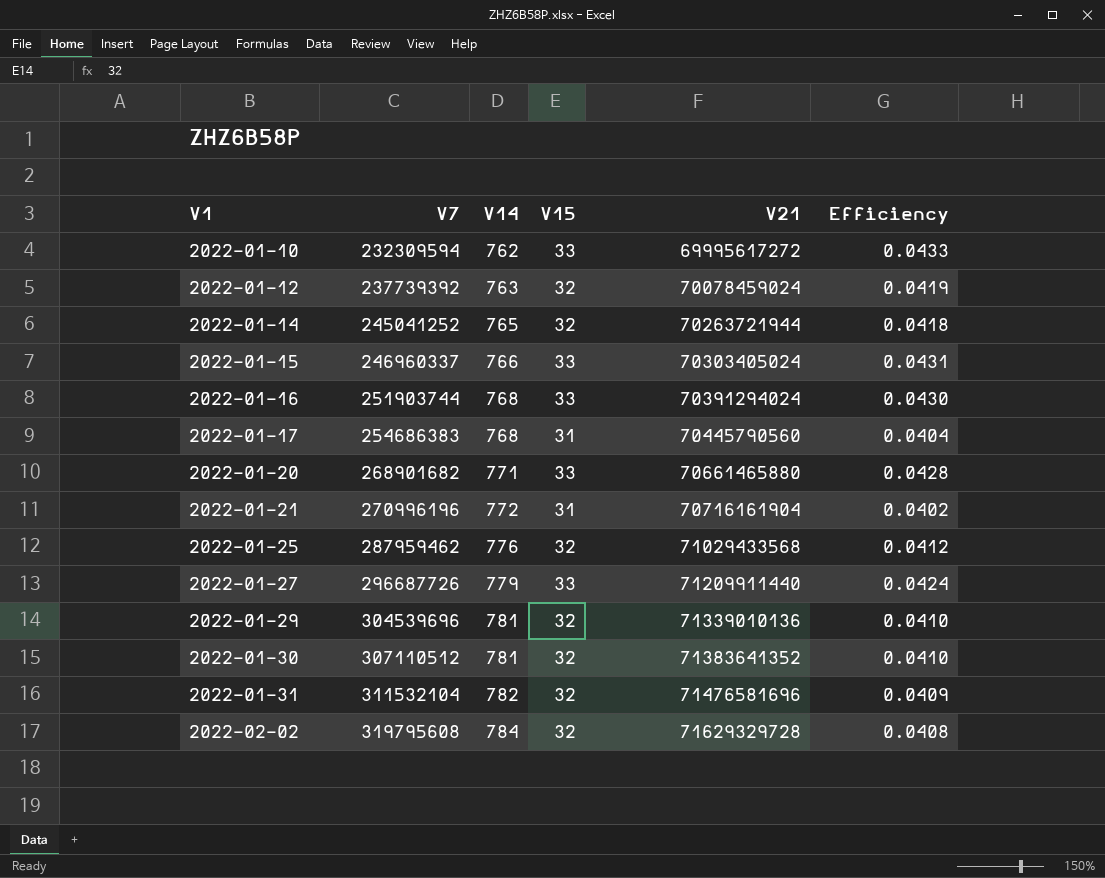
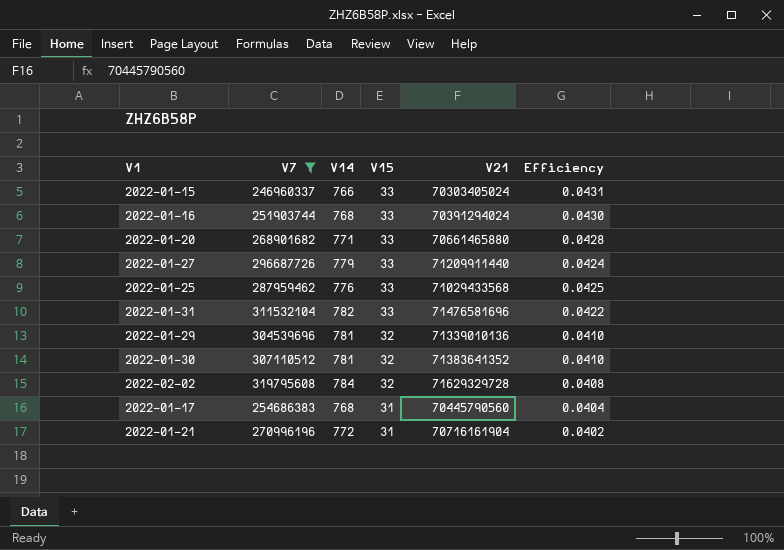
filter: none -> V7 >= 246960337
row order: V1 ascending -> V15 descending
2022-01-25 | V15: 32 -> 33
2022-01-25 | Efficiency: 0.0412 -> 0.0425
2022-01-31 | V15: 32 -> 33
2022-01-31 | Efficiency: 0.0409 -> 0.0422

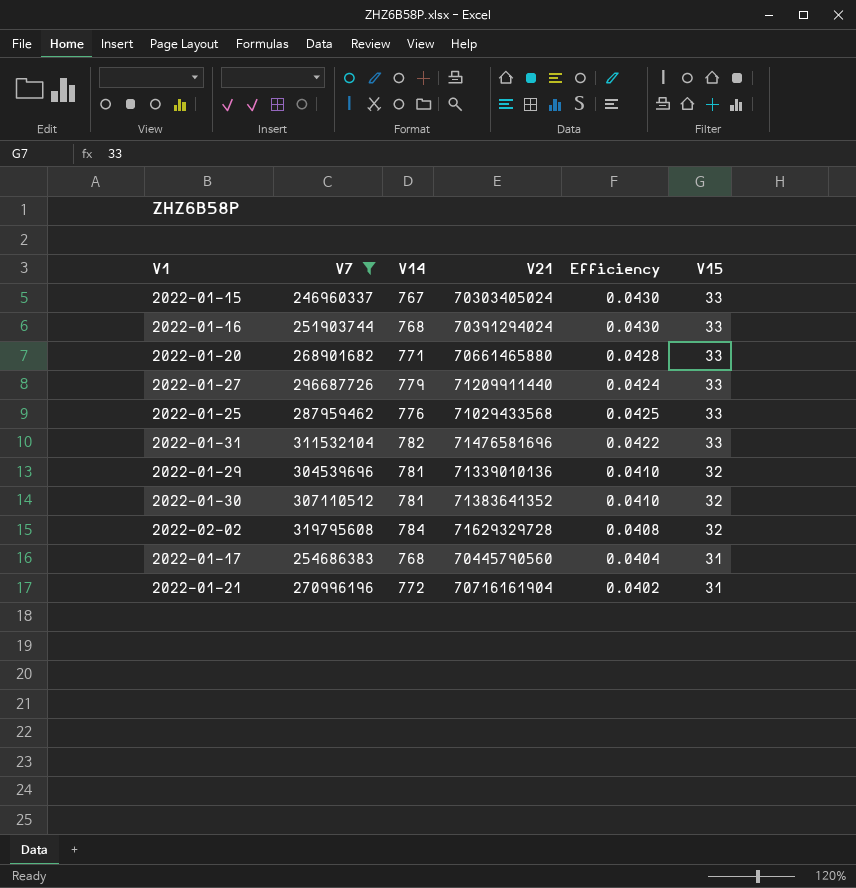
column V15 | position: 4 -> 6
2022-01-15 | V14: 766 -> 767
2022-01-15 | Efficiency: 0.0431 -> 0.0430

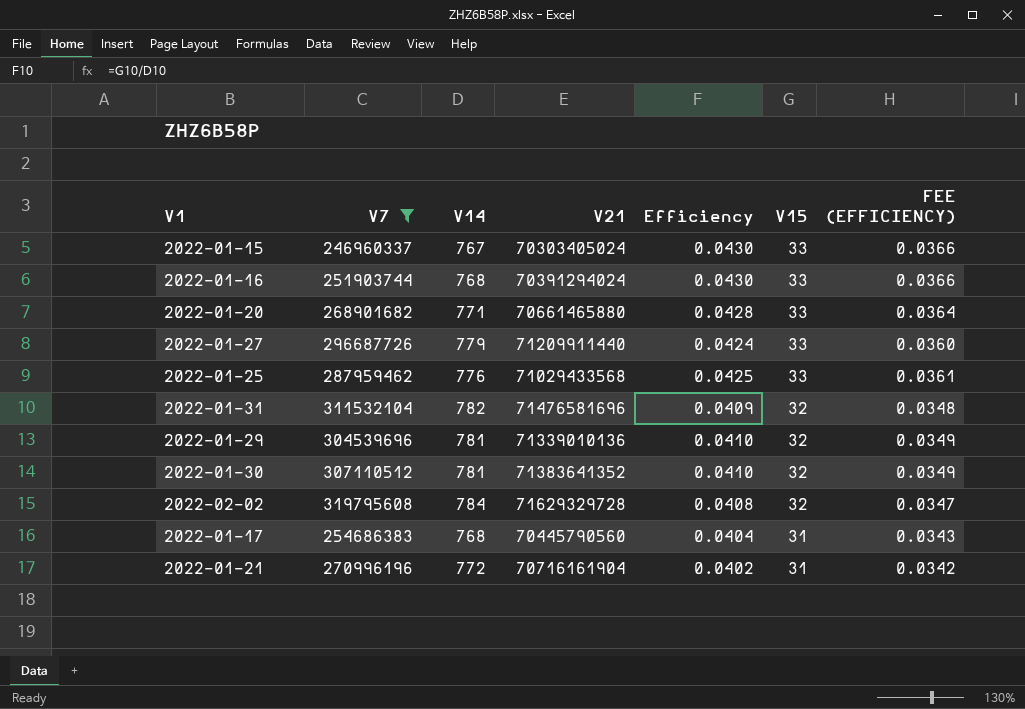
column FEE (EFFICIENCY) | formula: none -> [Efficiency] * 0.85
2022-01-31 | Efficiency: 0.0422 -> 0.0409
2022-01-31 | V15: 33 -> 32

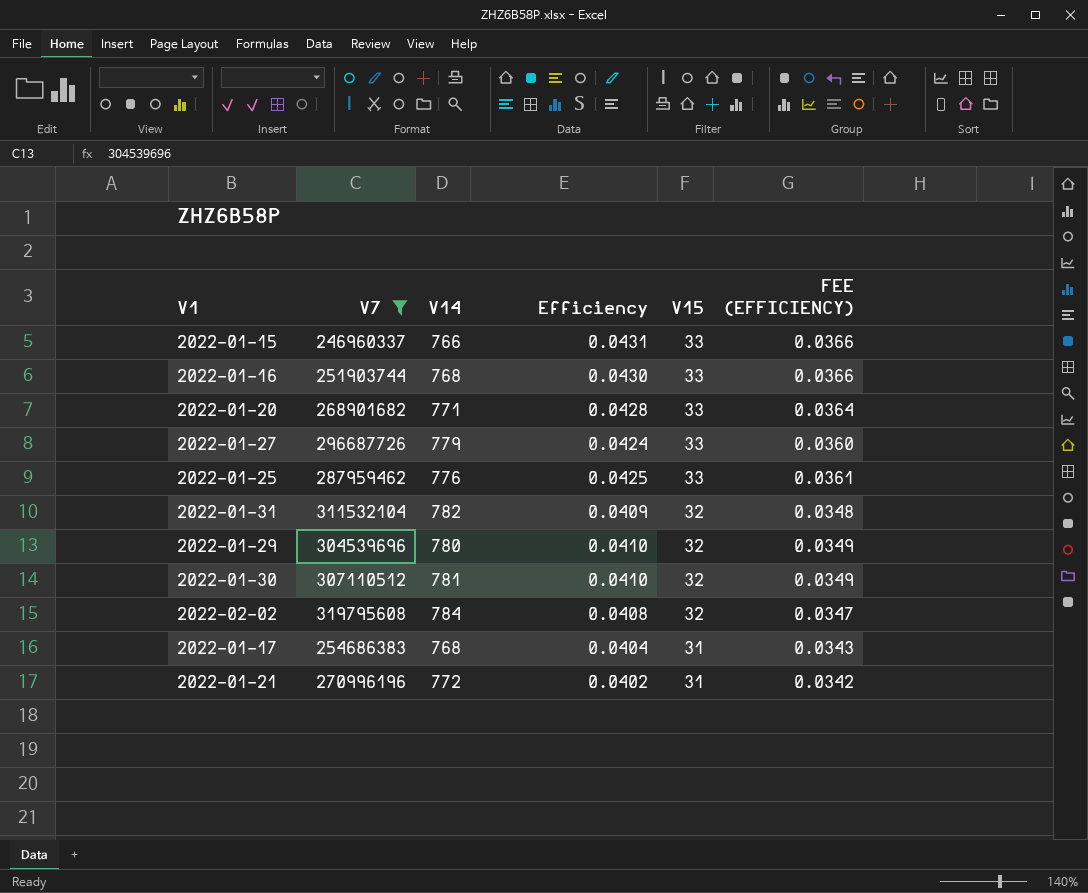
column V21 | position: 4 -> none
2022-01-15 | V14: 767 -> 766
2022-01-15 | Efficiency: 0.0430 -> 0.0431
2022-01-29 | V14: 781 -> 780

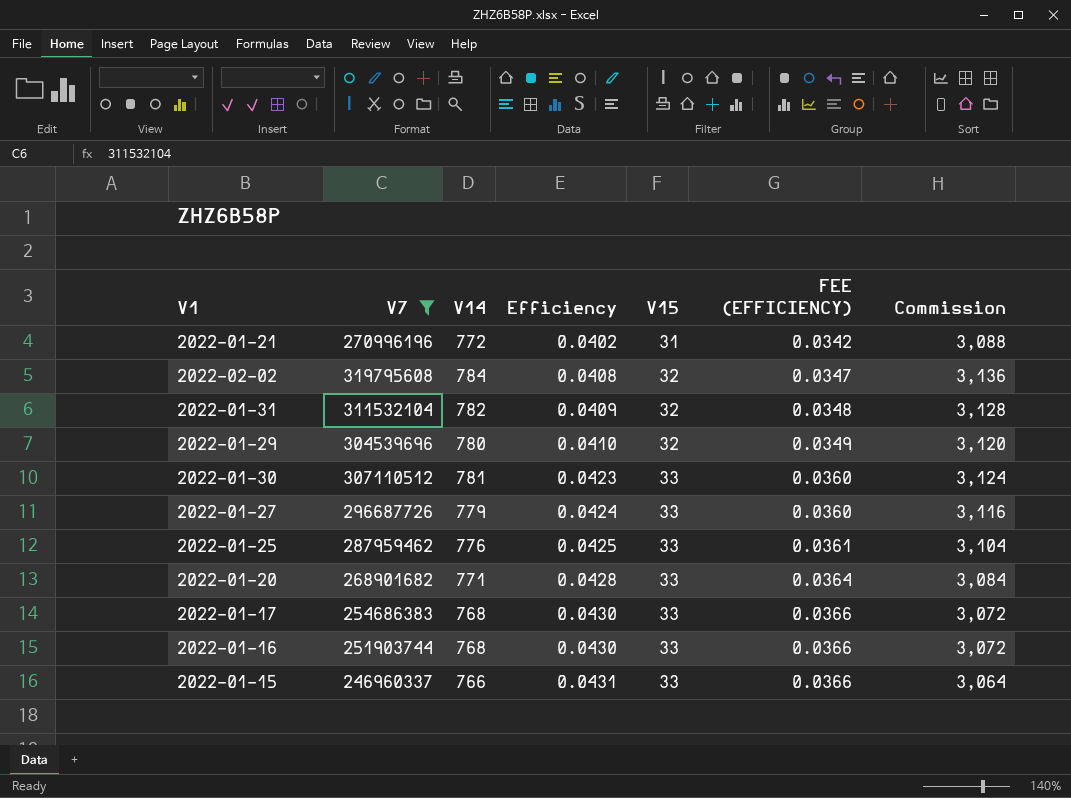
row order: V15 descending -> Efficiency ascending
column Commission | formula: none -> [V14] * 4
2022-01-30 | Efficiency: 0.0410 -> 0.0423
2022-01-30 | V15: 32 -> 33
2022-01-30 | FEE (EFFICIENCY): 0.0349 -> 0.0360
2022-01-17 | Efficiency: 0.0404 -> 0.0430
2022-01-17 | V15: 31 -> 33
2022-01-17 | FEE (EFFICIENCY): 0.0343 -> 0.0366

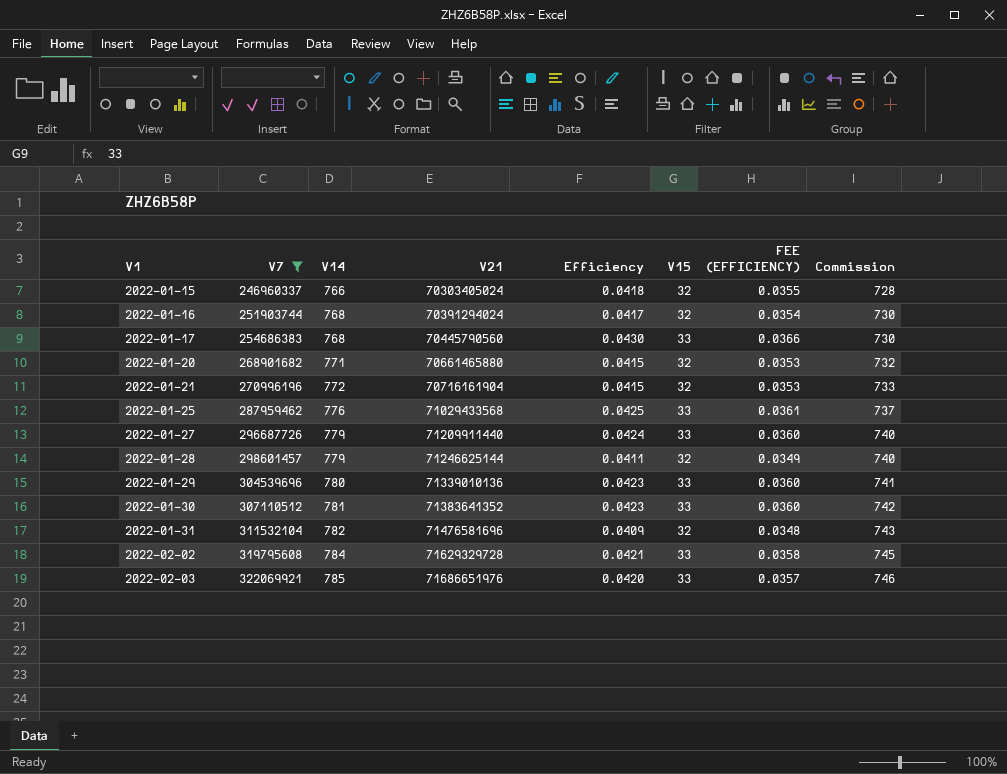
row order: Efficiency ascending -> V1 ascending
column V21 | position: none -> 4
column Commission | formula: [V14] * 4 -> [V14] * 0.95
2022-01-15 | Efficiency: 0.0431 -> 0.0418
2022-01-15 | V15: 33 -> 32
2022-01-15 | FEE (EFFICIENCY): 0.0366 -> 0.0355
2022-01-16 | Efficiency: 0.0430 -> 0.0417
2022-01-16 | V15: 33 -> 32
2022-01-16 | FEE (EFFICIENCY): 0.0366 -> 0.0354
2022-01-20 | Efficiency: 0.0428 -> 0.0415
2022-01-20 | V15: 33 -> 32
2022-01-20 | FEE (EFFICIENCY): 0.0364 -> 0.0353
2022-01-21 | Efficiency: 0.0402 -> 0.0415
2022-01-21 | V15: 31 -> 32
2022-01-21 | FEE (EFFICIENCY): 0.0342 -> 0.0353
row 2022-01-28: none -> 298601457 | 779 | 71246625144 | 0.0411 | 32 | 0.0349 | 740
2022-01-29 | Efficiency: 0.0410 -> 0.0423
2022-01-29 | V15: 32 -> 33
2022-01-29 | FEE (EFFICIENCY): 0.0349 -> 0.0360
2022-02-02 | Efficiency: 0.0408 -> 0.0421
2022-02-02 | V15: 32 -> 33
2022-02-02 | FEE (EFFICIENCY): 0.0347 -> 0.0358
row 2022-02-03: none -> 322069921 | 785 | 71686651976 | 0.0420 | 33 | 0.0357 | 746

